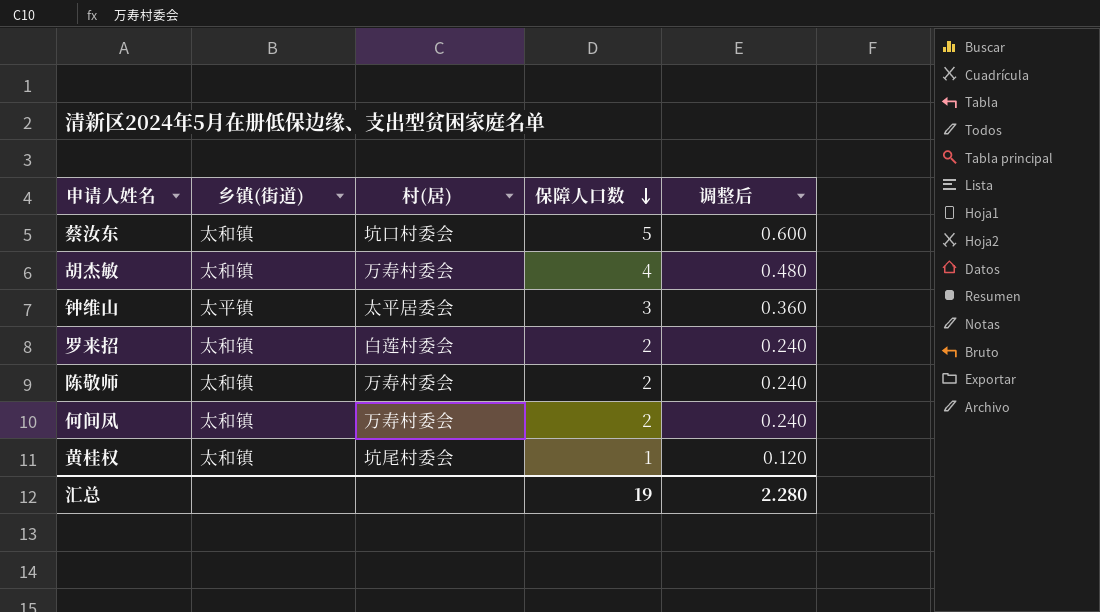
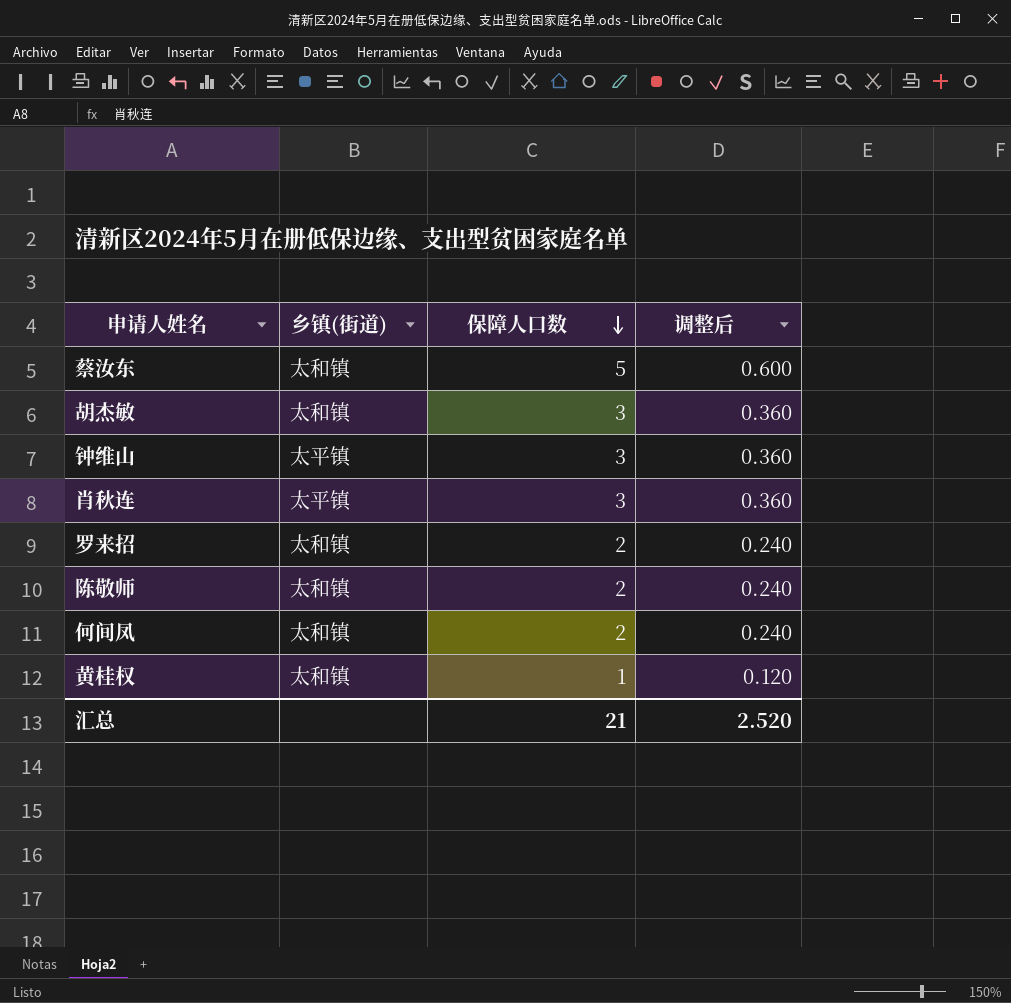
column 村(居) | position: 3 -> none
胡杰敏 | 保障人口数: 4 -> 3
胡杰敏 | 调整后: 0.480 -> 0.360
row 肖秋连: none -> 太平镇 | 3 | 0.360
汇总 | 保障人口数: 19 -> 21
汇总 | 调整后: 2.280 -> 2.520

